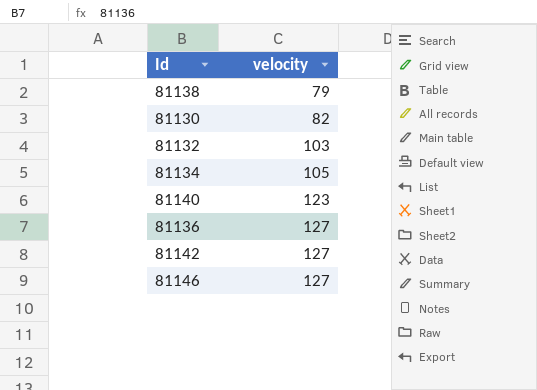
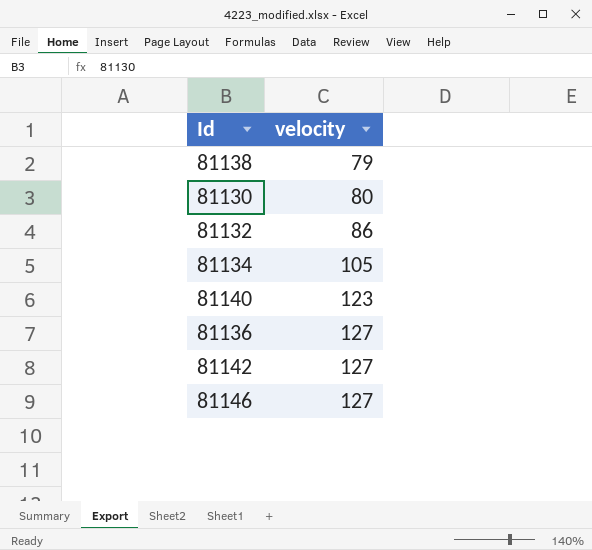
81130 | velocity: 82 -> 80
81132 | velocity: 103 -> 86

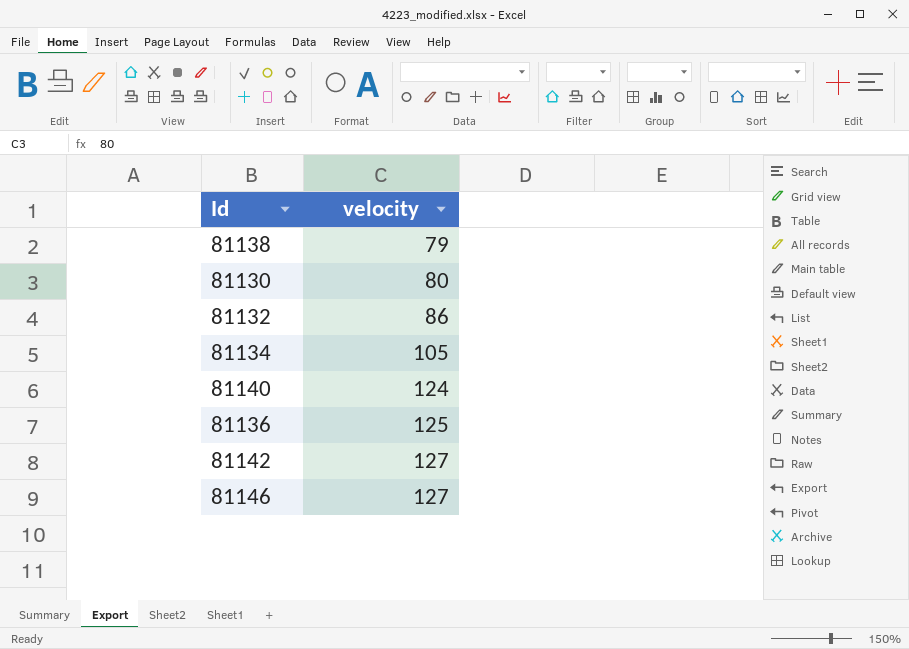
81140 | velocity: 123 -> 124
81136 | velocity: 127 -> 125

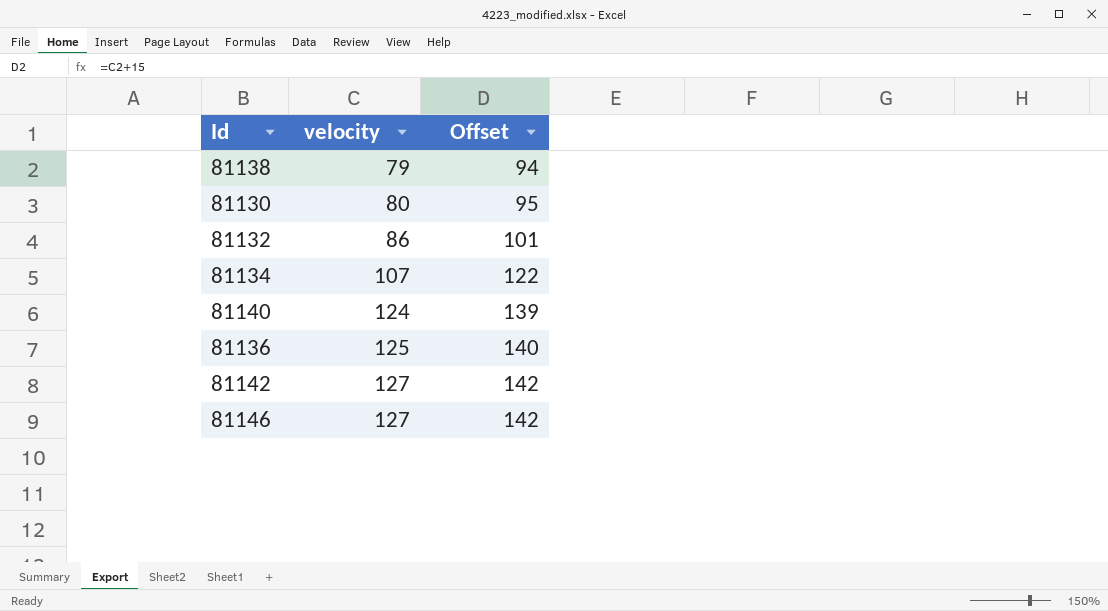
column Offset | formula: none -> [velocity] + 15
81134 | velocity: 105 -> 107

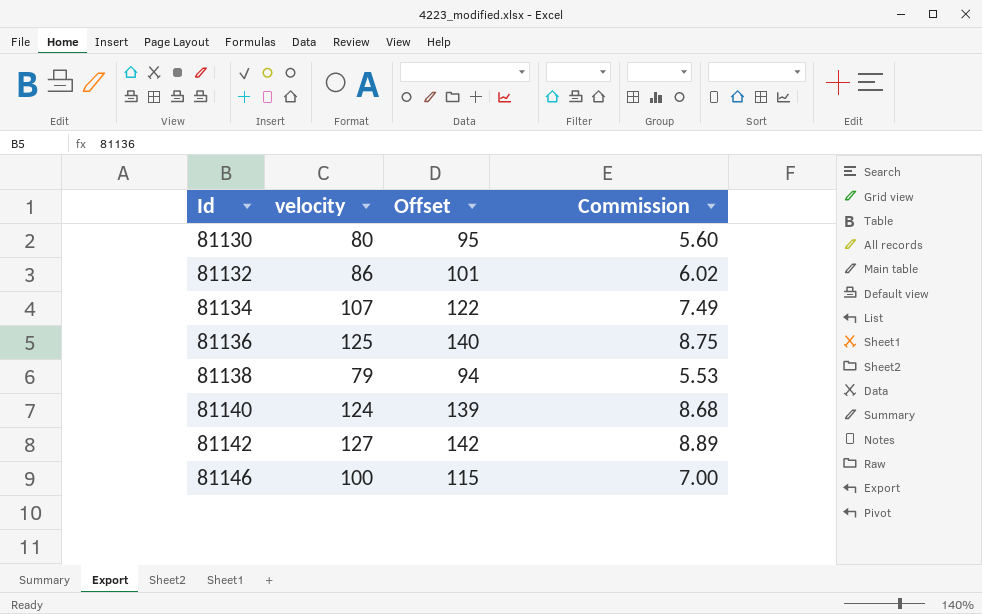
row order: velocity ascending -> Id ascending
column Commission | formula: none -> [velocity] * 0.07
81146 | velocity: 127 -> 100
81146 | Offset: 142 -> 115

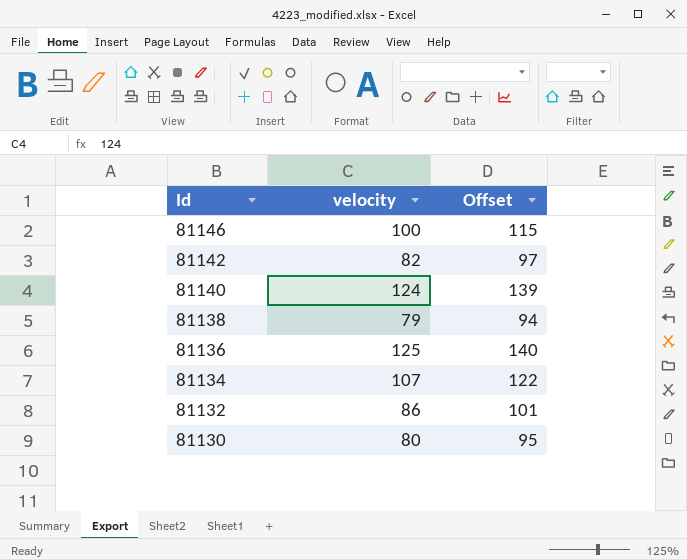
row order: Id ascending -> Id descending
column Commission | formula: [velocity] * 0.07 -> none
81142 | velocity: 127 -> 82
81142 | Offset: 142 -> 97

